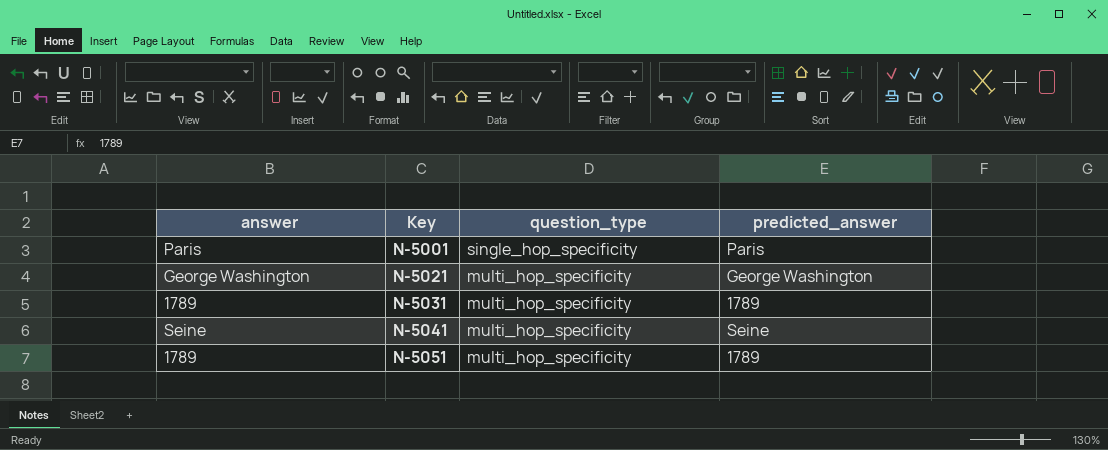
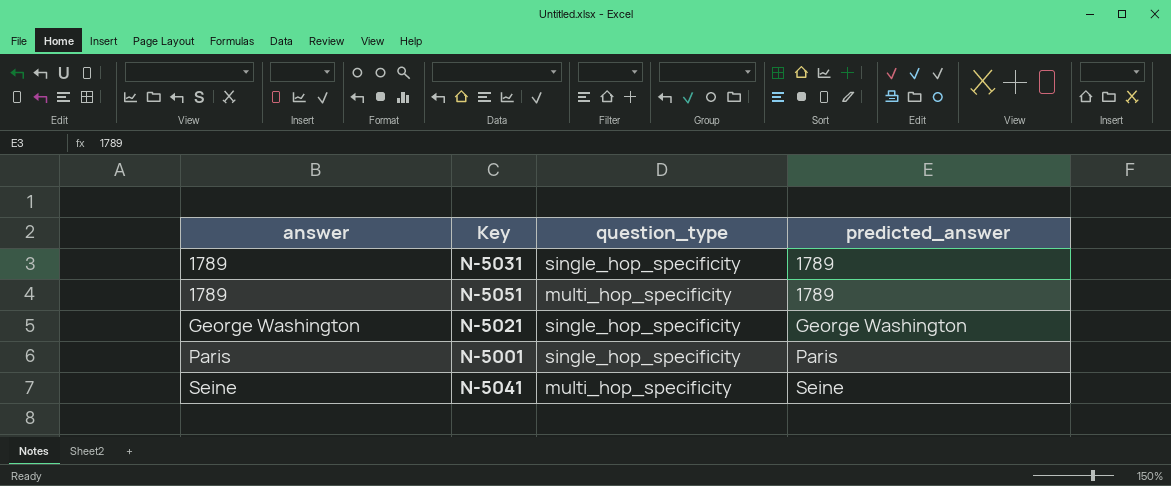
row order: Key ascending -> answer ascending
N-5031 | question_type: multi_hop_specificity -> single_hop_specificity
N-5021 | question_type: multi_hop_specificity -> single_hop_specificity

